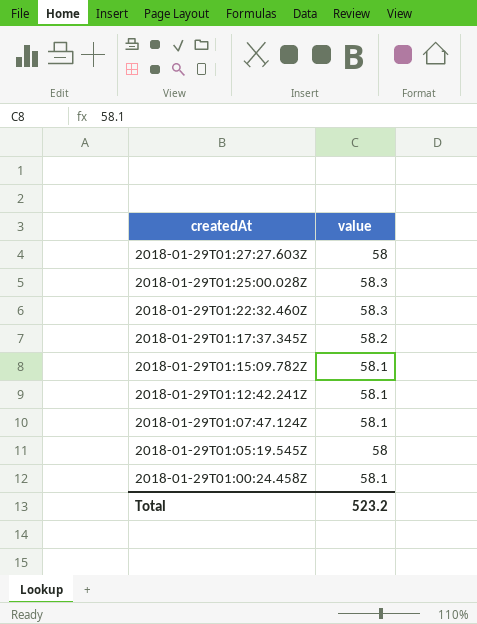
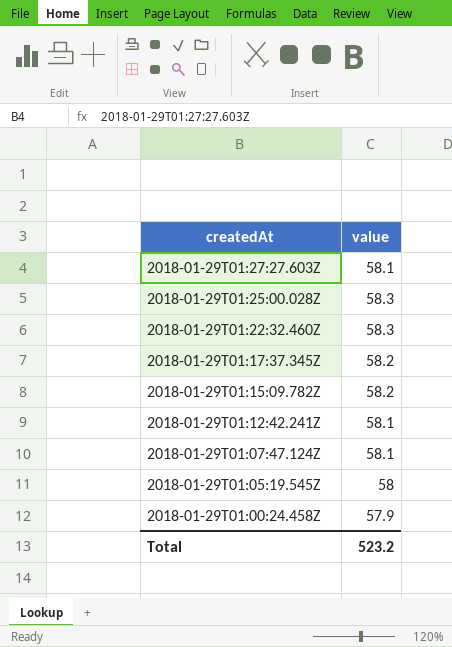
2018-01-29T01:27:27.603Z | value: 58 -> 58.1
2018-01-29T01:15:09.782Z | value: 58.1 -> 58.2
2018-01-29T01:00:24.458Z | value: 58.1 -> 57.9

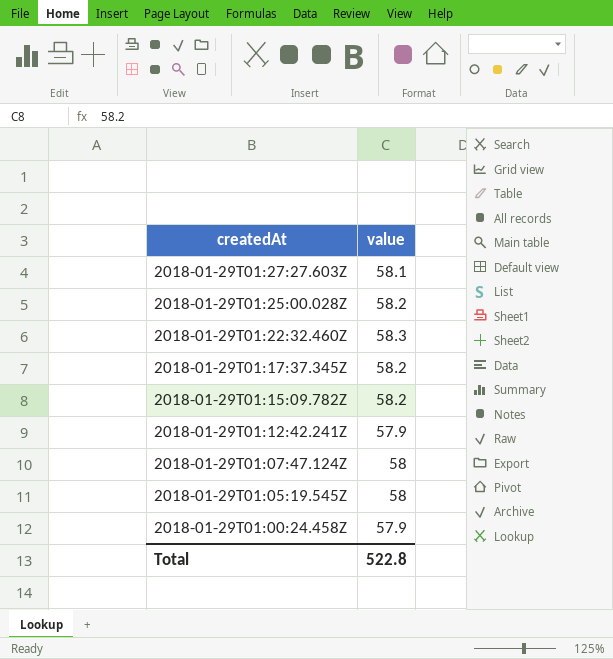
2018-01-29T01:25:00.028Z | value: 58.3 -> 58.2
2018-01-29T01:12:42.241Z | value: 58.1 -> 57.9
2018-01-29T01:07:47.124Z | value: 58.1 -> 58
Total | value: 523.2 -> 522.8

